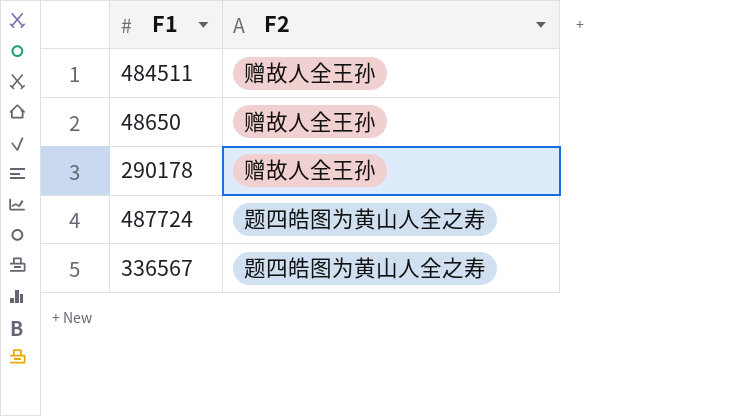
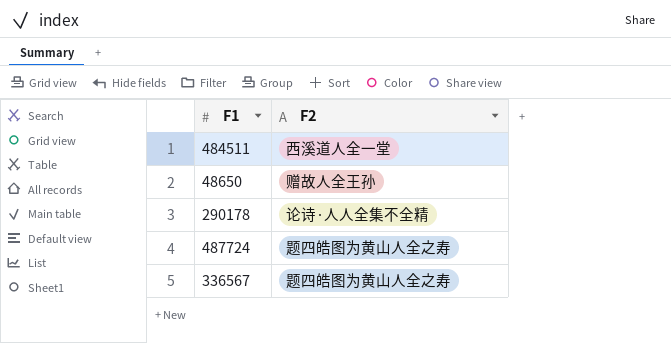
484511 | F2: 赠故人全王孙 -> 西溪道人全一堂
290178 | F2: 赠故人全王孙 -> 论诗·人人全集不全精

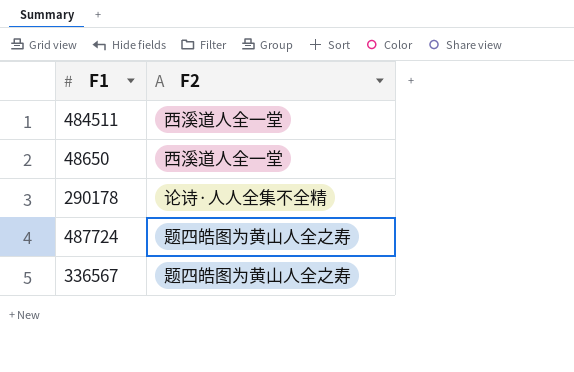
48650 | F2: 赠故人全王孙 -> 西溪道人全一堂

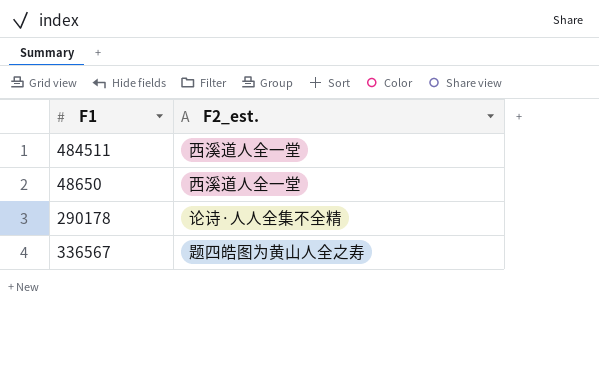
column name: F2 -> F2_est.
row 487724: 题四皓图为黄山人全之寿 -> none

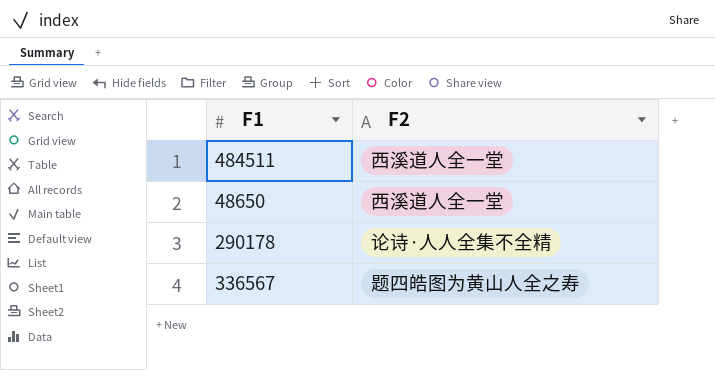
column name: F2_est. -> F2

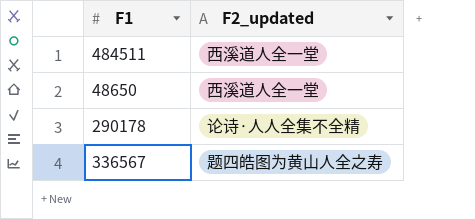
column name: F2 -> F2_updated

